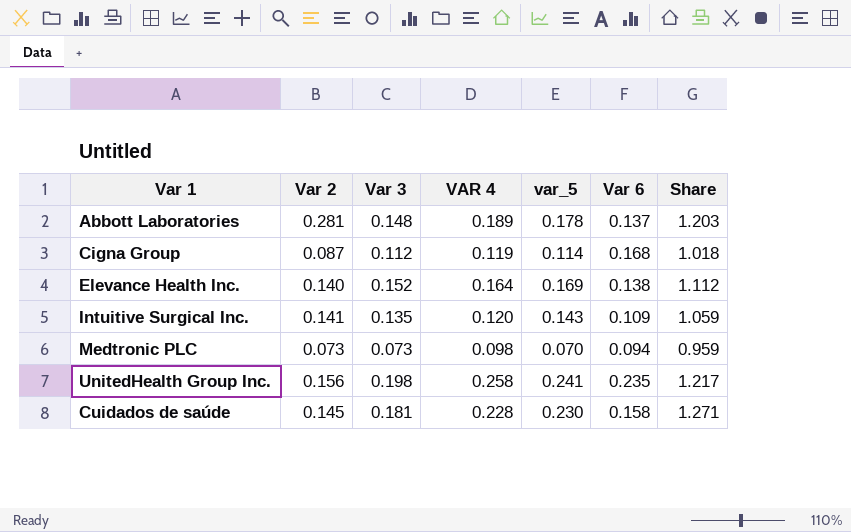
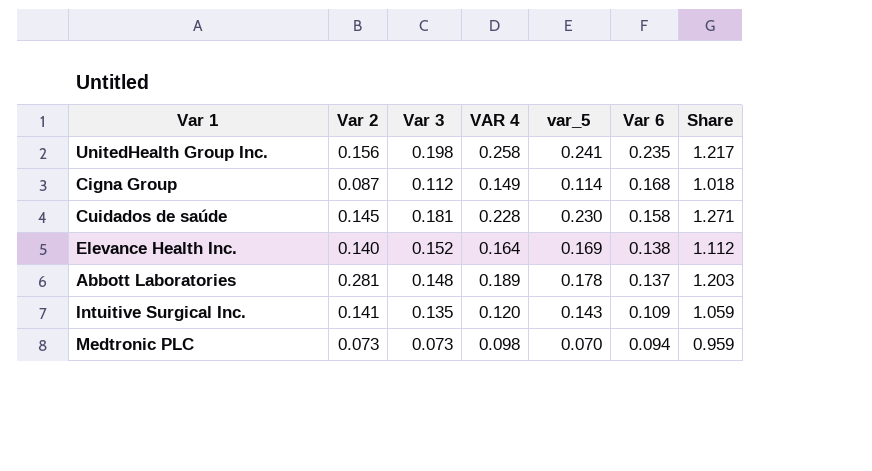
row order: none -> Var 6 descending
Cigna Group | VAR 4: 0.119 -> 0.149

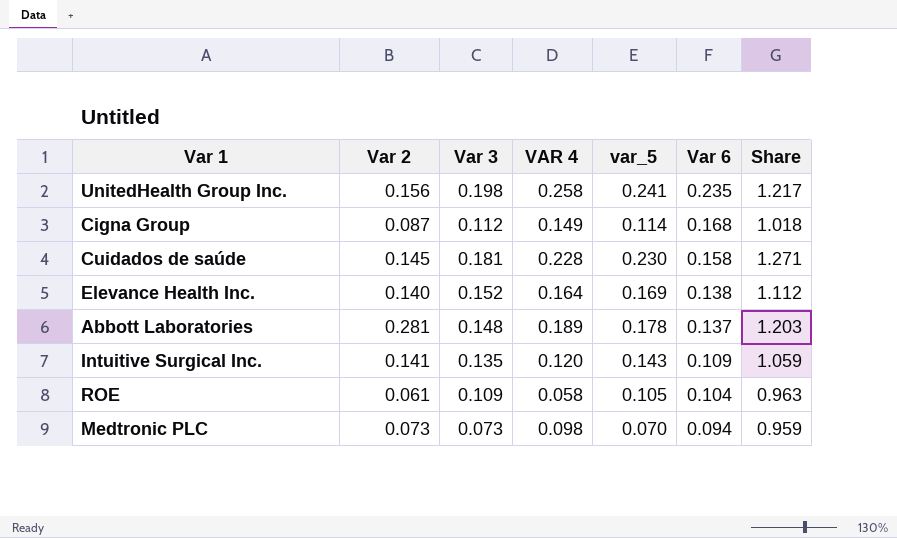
row ROE: none -> 0.061 | 0.109 | 0.058 | 0.105 | 0.104 | 0.963

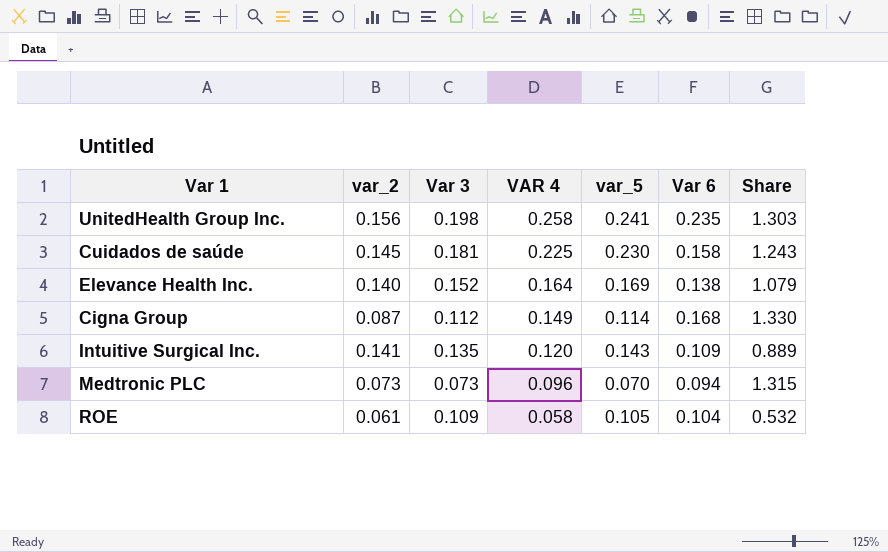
row order: Var 6 descending -> VAR 4 descending
column name: Var 2 -> var_2
column Share | formula: [var_5] / [Var 3] -> [VAR 4] / [Var 3]
row Abbott Laboratories: 0.281 | 0.148 | 0.189 | 0.178 | 0.137 | 1.203 -> none
Cuidados de saúde | VAR 4: 0.228 -> 0.225
Medtronic PLC | VAR 4: 0.098 -> 0.096

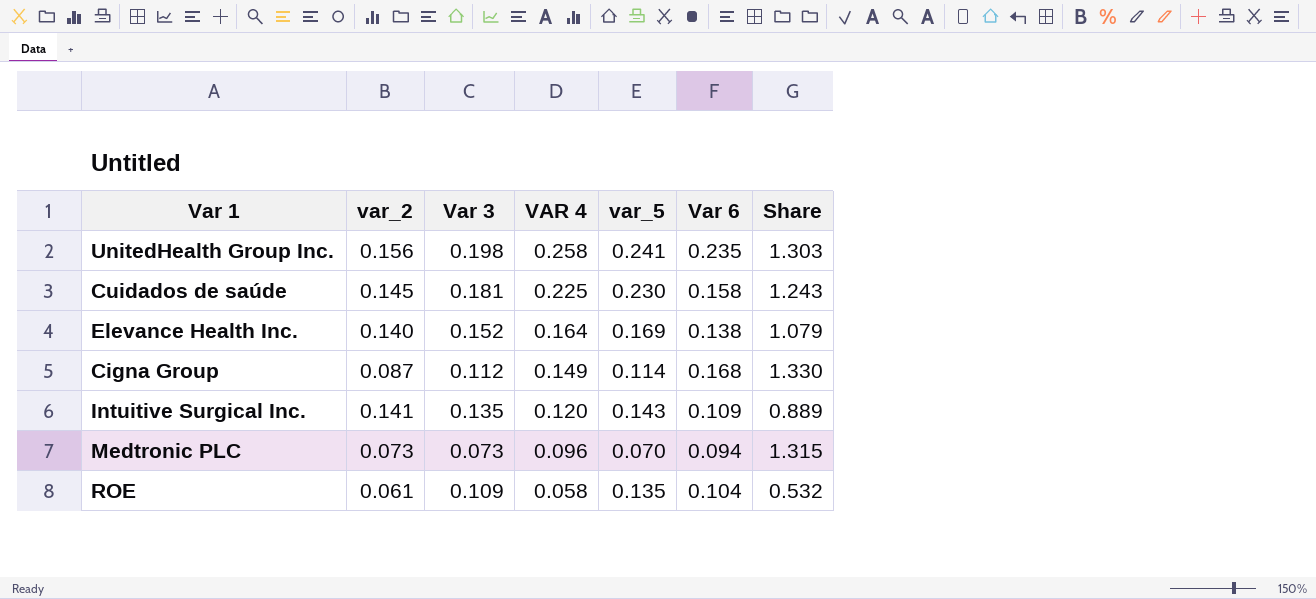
ROE | var_5: 0.105 -> 0.135

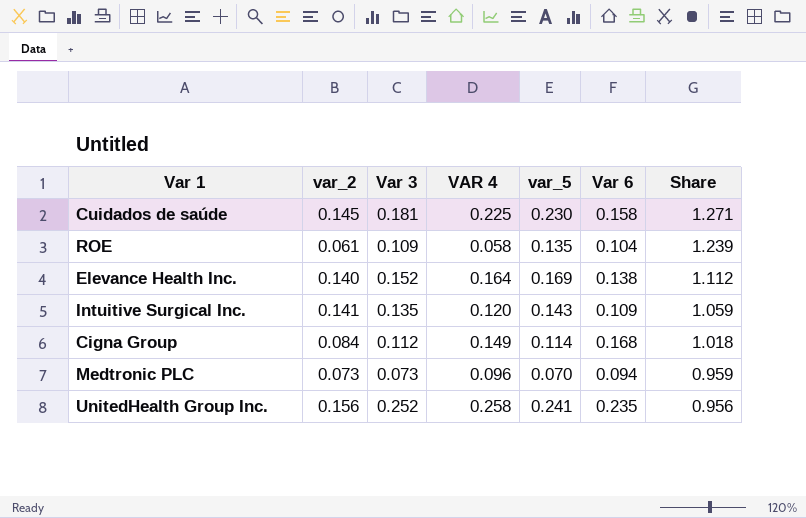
row order: VAR 4 descending -> Share descending
column Share | formula: [VAR 4] / [Var 3] -> [var_5] / [Var 3]
Cigna Group | var_2: 0.087 -> 0.084
UnitedHealth Group Inc. | Var 3: 0.198 -> 0.252

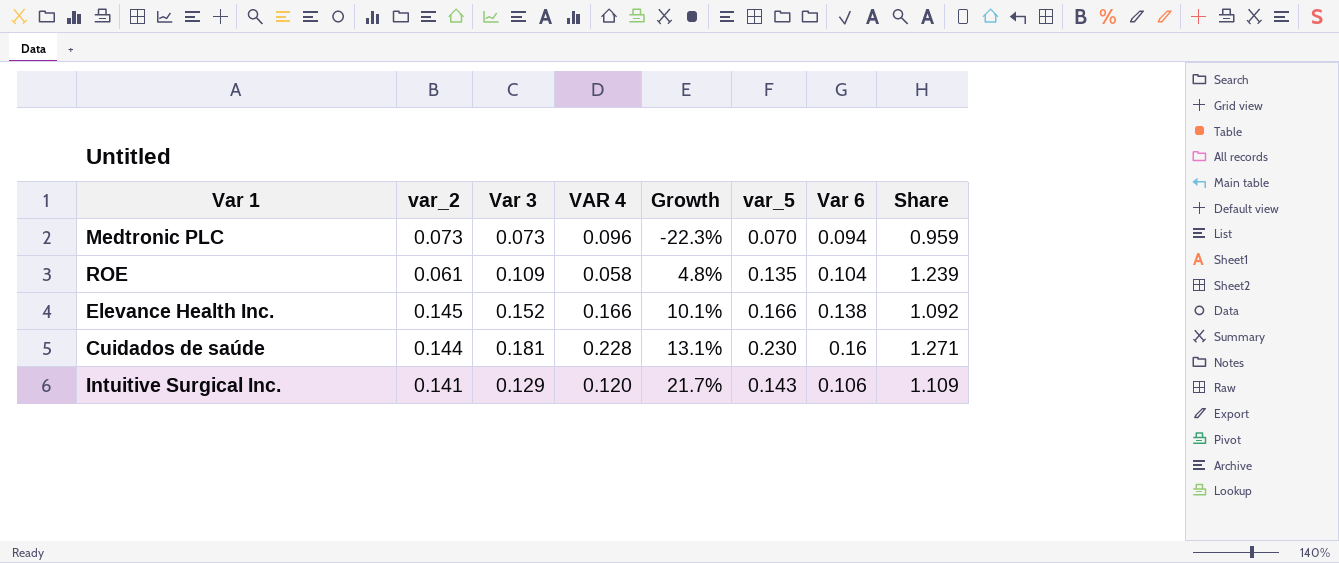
row order: Share descending -> Growth ascending
column Growth | formula: none -> ([Var 3] - [Var 6]) / [Var 6]
row Cigna Group: 0.084 | 0.112 | 0.149 | 0.114 | 0.168 | 1.018 -> none
row UnitedHealth Group Inc.: 0.156 | 0.252 | 0.258 | 0.241 | 0.235 | 0.956 -> none
Elevance Health Inc. | var_2: 0.140 -> 0.145
Elevance Health Inc. | VAR 4: 0.164 -> 0.166
Elevance Health Inc. | var_5: 0.169 -> 0.166
Elevance Health Inc. | Share: 1.112 -> 1.092
Cuidados de saúde | var_2: 0.145 -> 0.144
Cuidados de saúde | VAR 4: 0.225 -> 0.228
Cuidados de saúde | Var 6: 0.158 -> 0.16
Intuitive Surgical Inc. | Var 3: 0.135 -> 0.129
Intuitive Surgical Inc. | Var 6: 0.109 -> 0.106
Intuitive Surgical Inc. | Share: 1.059 -> 1.109

